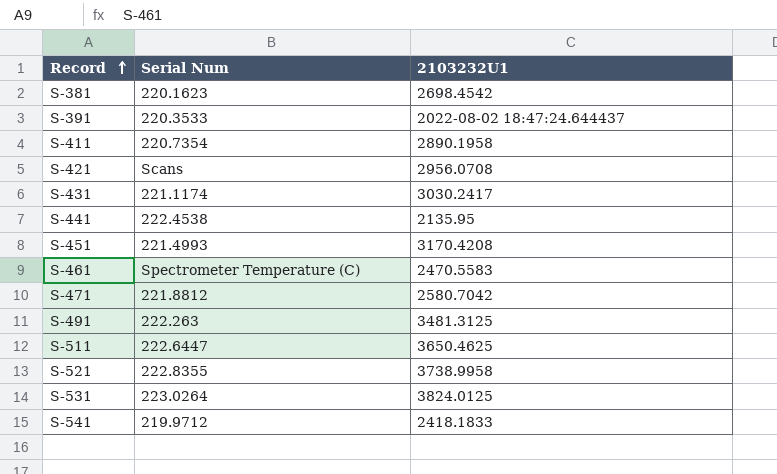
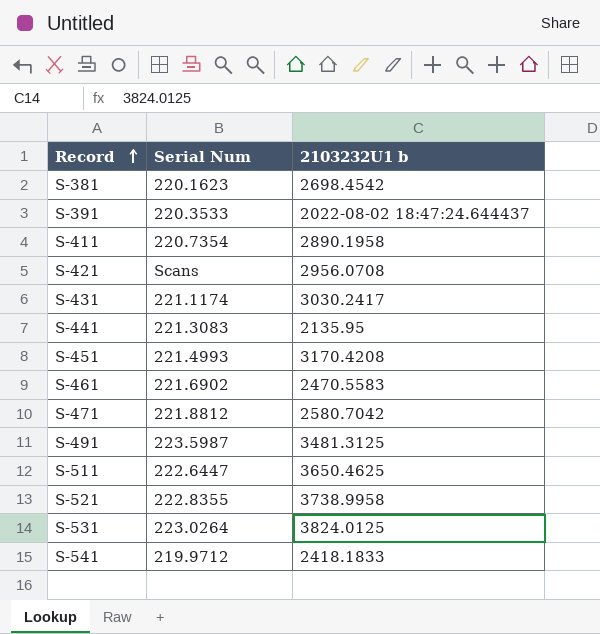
column name: 2103232U1 -> 2103232U1 b
S-441 | Serial Num: 222.4538 -> 221.3083
S-461 | Serial Num: Spectrometer Temperature (C) -> 221.6902
S-491 | Serial Num: 222.263 -> 223.5987

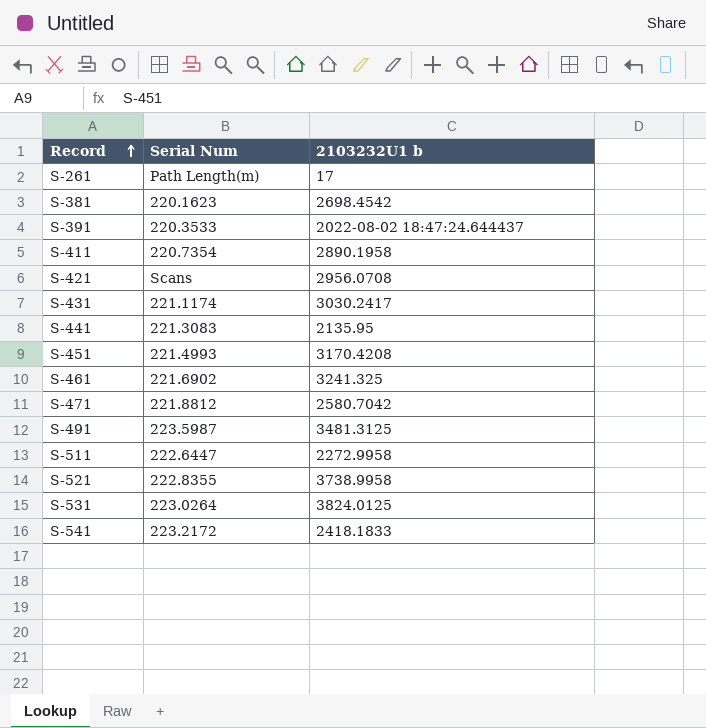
row S-261: none -> Path Length(m) | 17
S-461 | 2103232U1 b: 2470.5583 -> 3241.325
S-511 | 2103232U1 b: 3650.4625 -> 2272.9958
S-541 | Serial Num: 219.9712 -> 223.2172

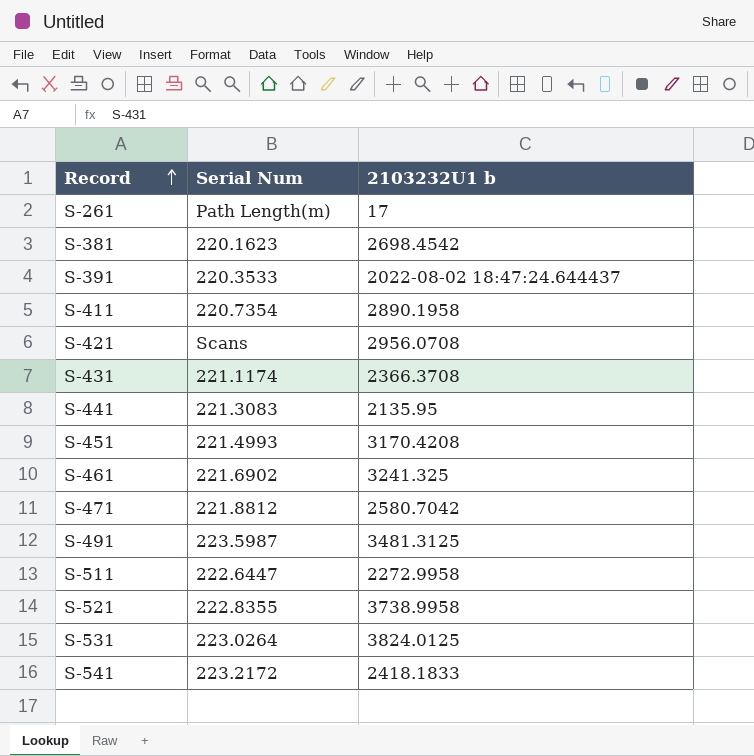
S-431 | 2103232U1 b: 3030.2417 -> 2366.3708

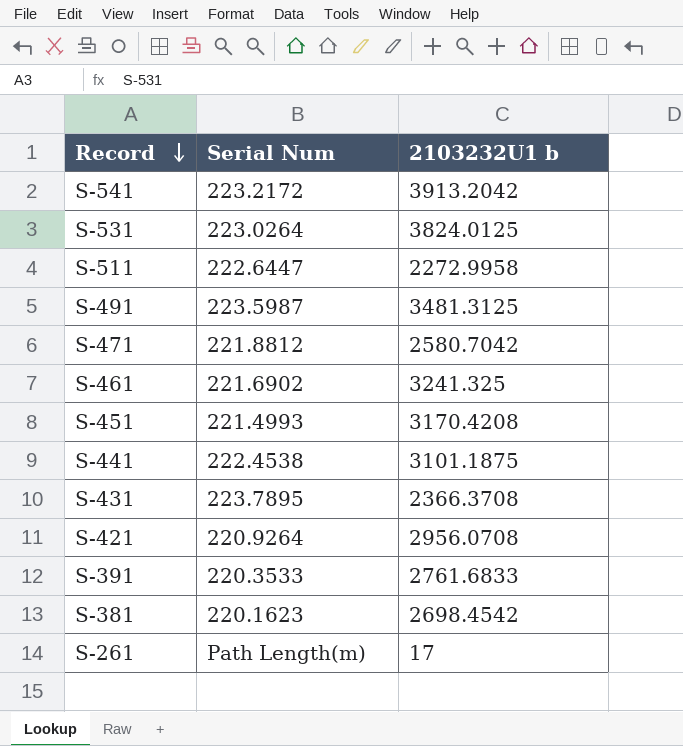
row order: Record ascending -> Record descending
row S-411: 220.7354 | 2890.1958 -> none
row S-521: 222.8355 | 3738.9958 -> none
S-541 | 2103232U1 b: 2418.1833 -> 3913.2042
S-441 | Serial Num: 221.3083 -> 222.4538
S-441 | 2103232U1 b: 2135.95 -> 3101.1875
S-431 | Serial Num: 221.1174 -> 223.7895
S-421 | Serial Num: Scans -> 220.9264
S-391 | 2103232U1 b: 2022-08-02 18:47:24.644437 -> 2761.6833

